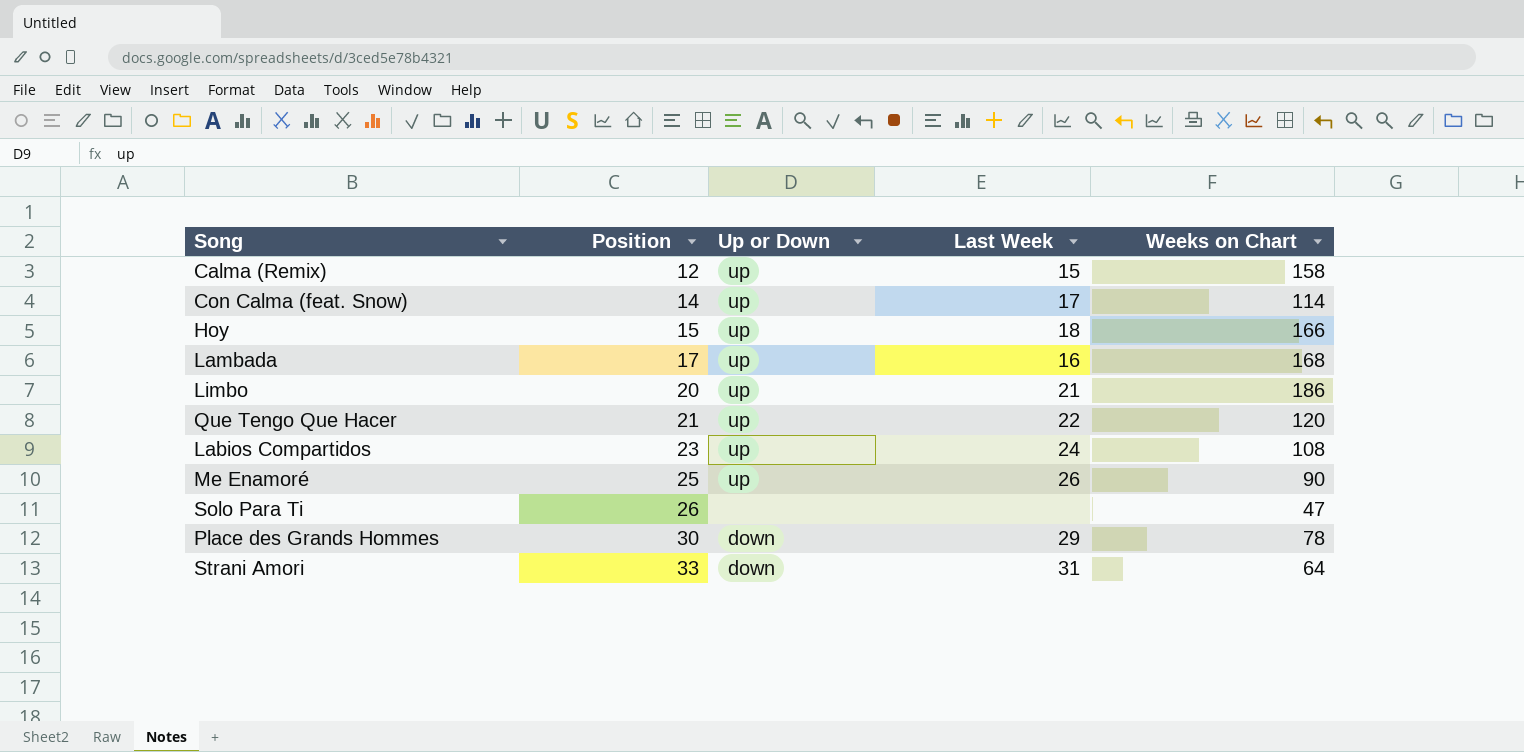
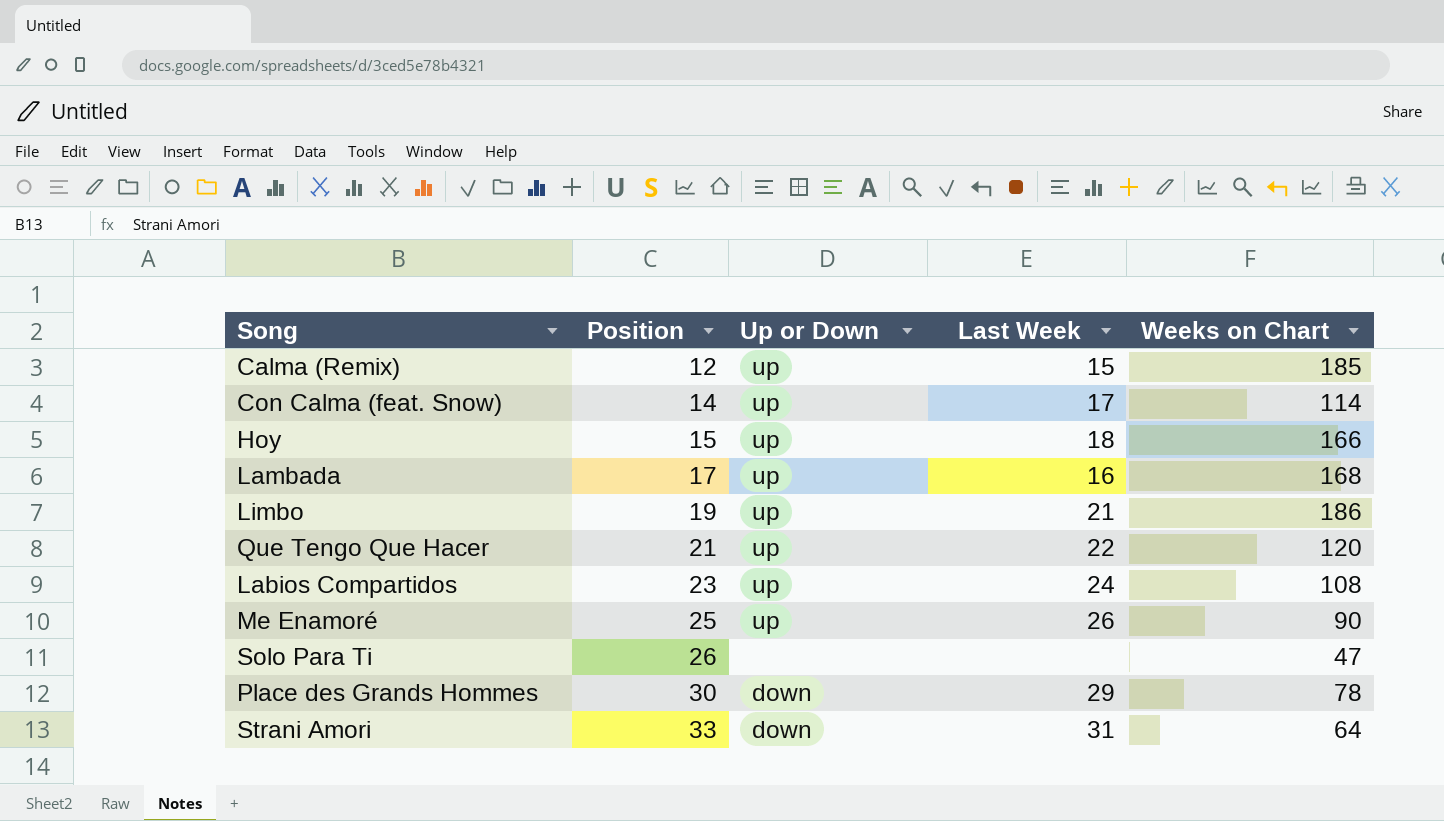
Calma (Remix) | Weeks on Chart: 158 -> 185
Limbo | Position: 20 -> 19

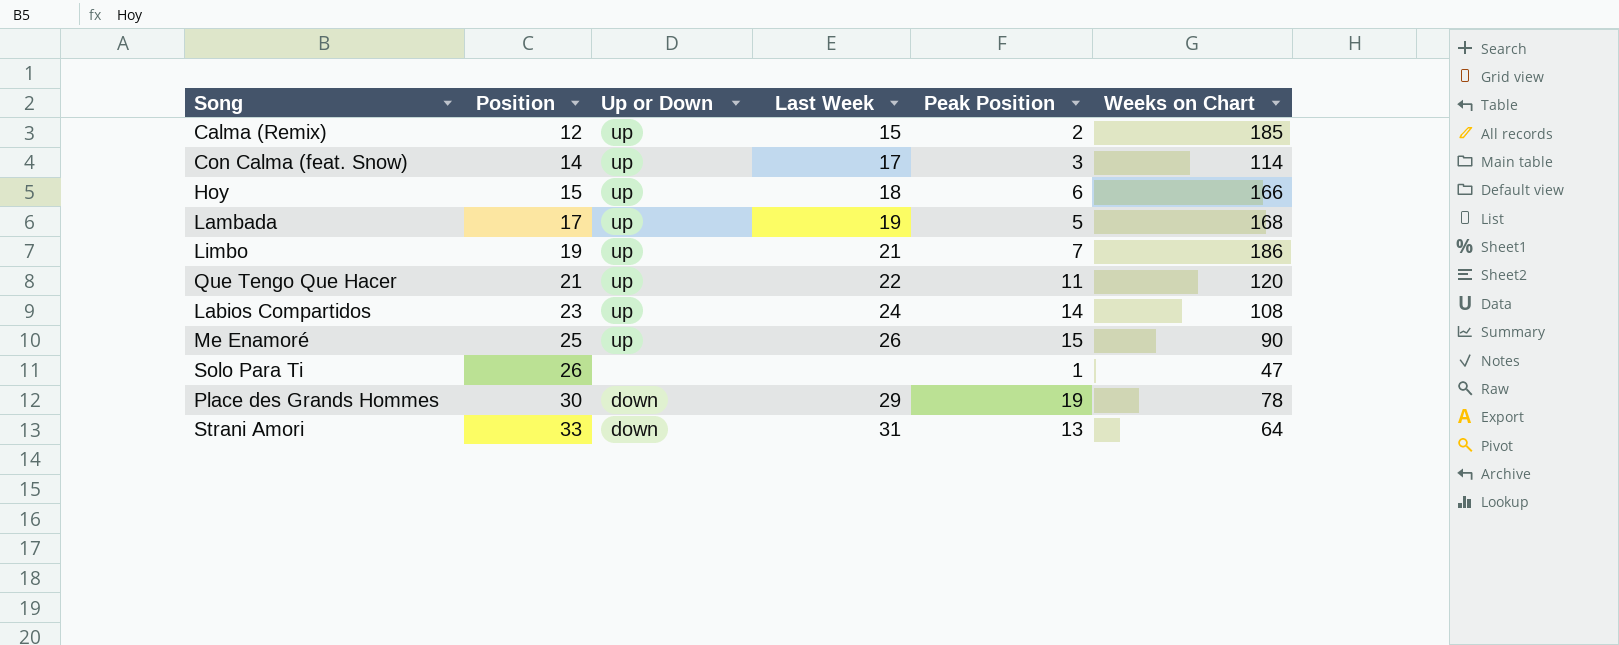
column Peak Position | position: none -> 5
Lambada | Last Week: 16 -> 19

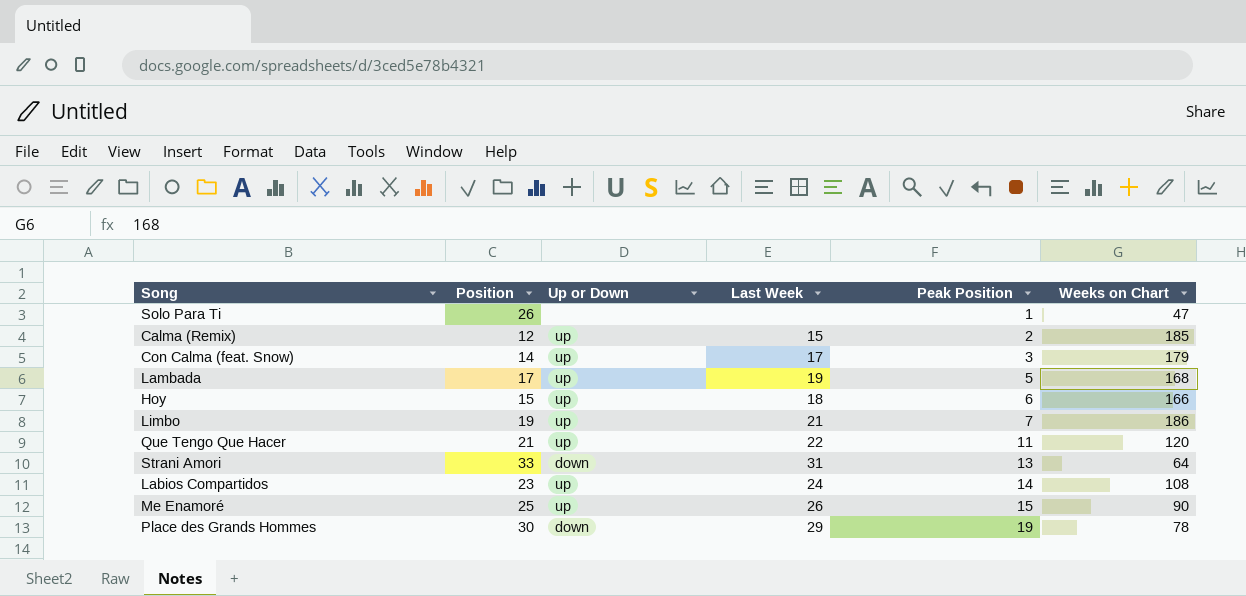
row order: Position ascending -> Peak Position ascending
Con Calma (feat. Snow) | Weeks on Chart: 114 -> 179

